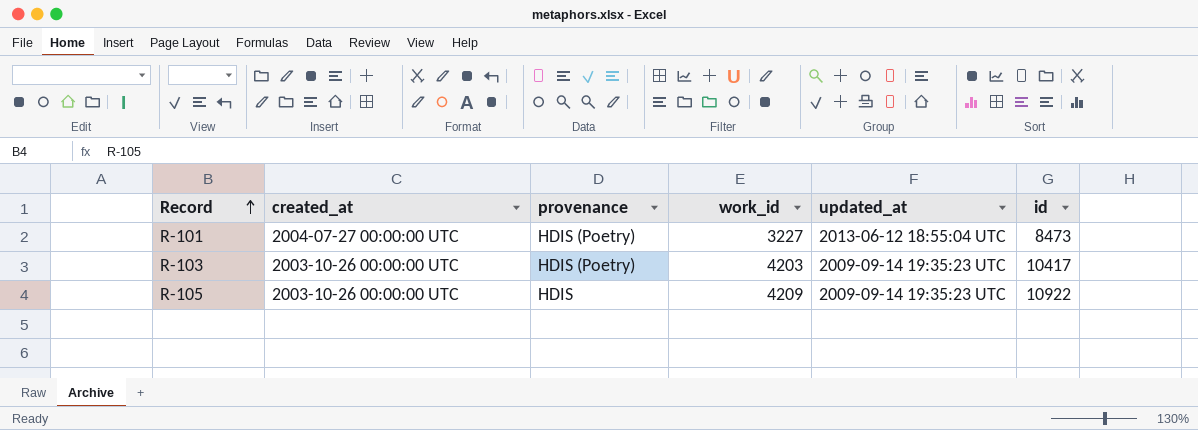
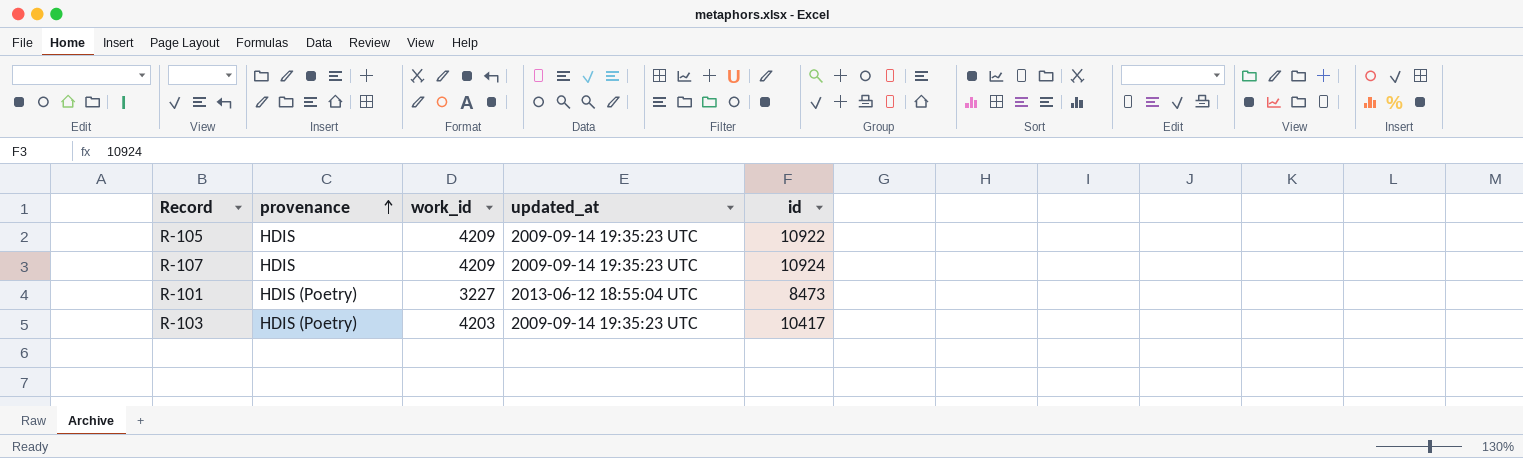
row order: Record ascending -> provenance ascending
column created_at | position: 2 -> none
row R-107: none -> HDIS | 4209 | 2009-09-14 19:35:23 UTC | 10924

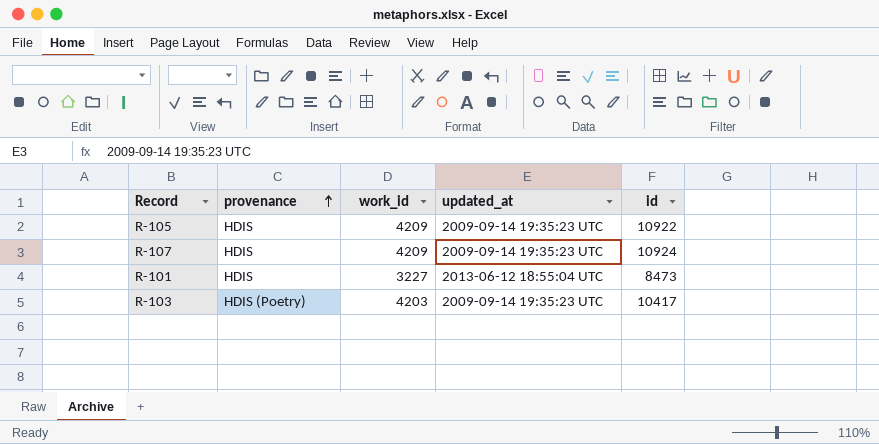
R-101 | provenance: HDIS (Poetry) -> HDIS

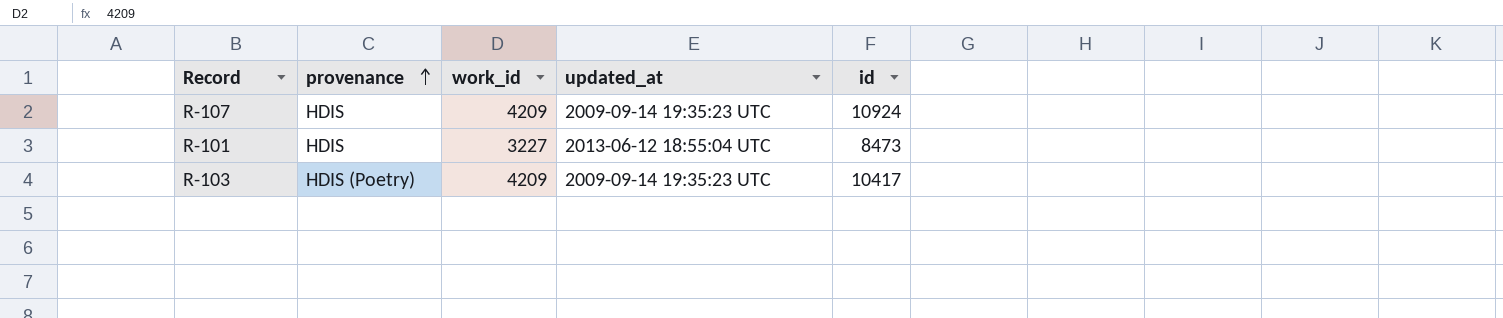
row R-105: HDIS | 4209 | 2009-09-14 19:35:23 UTC | 10922 -> none
R-103 | work_id: 4203 -> 4209

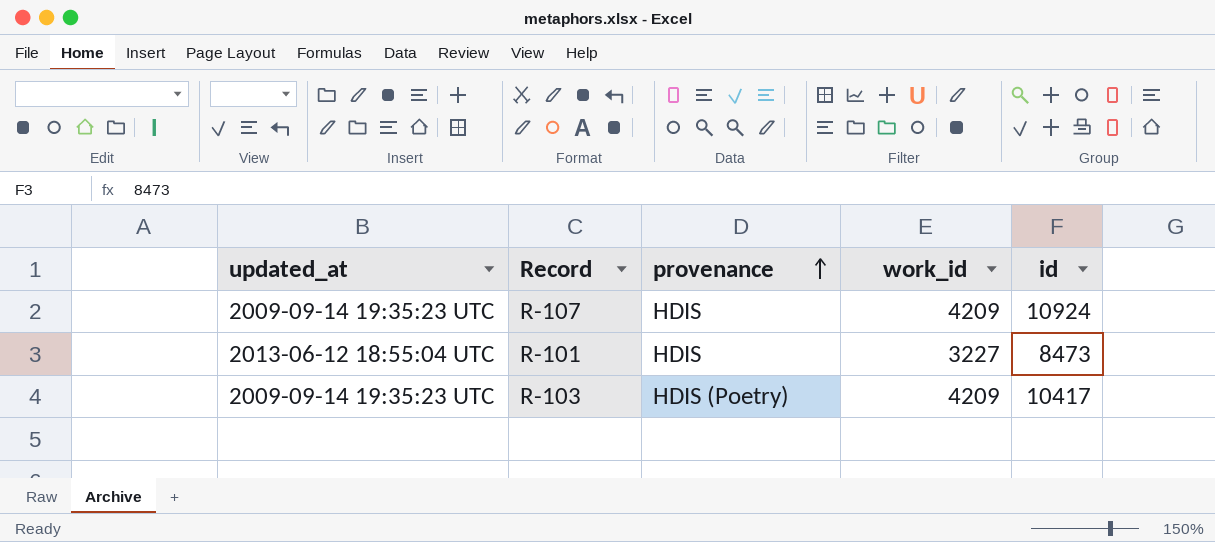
column updated_at | position: 4 -> 1

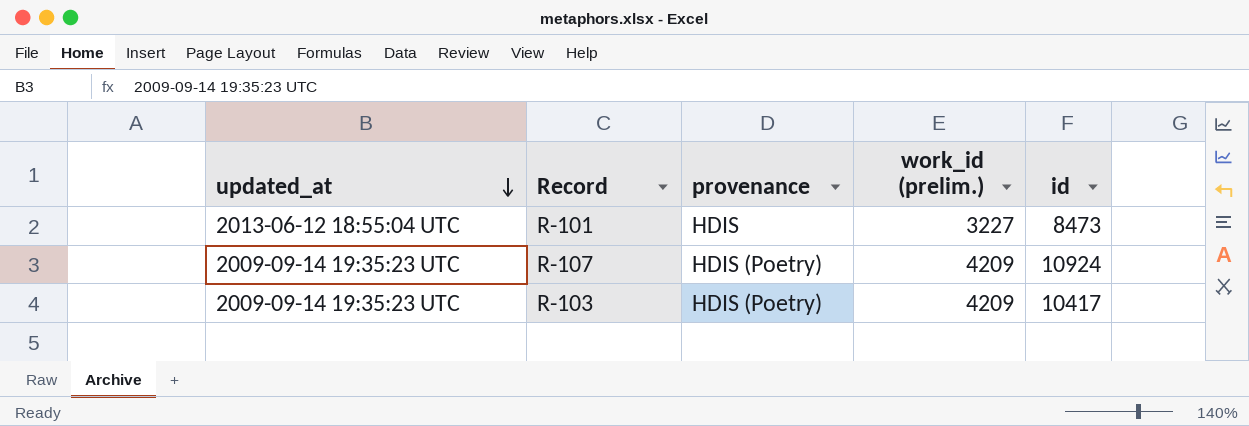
row order: provenance ascending -> updated_at descending
column name: work_id -> work_id (prelim.)
R-107 | provenance: HDIS -> HDIS (Poetry)

